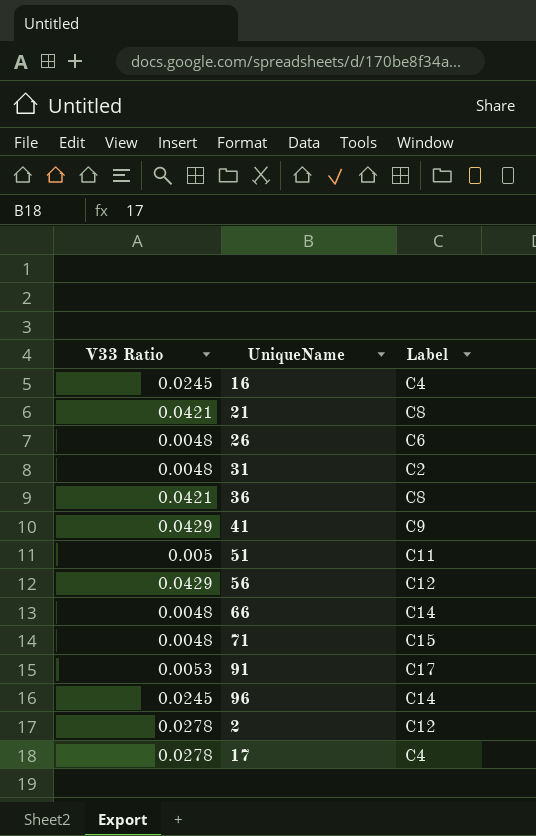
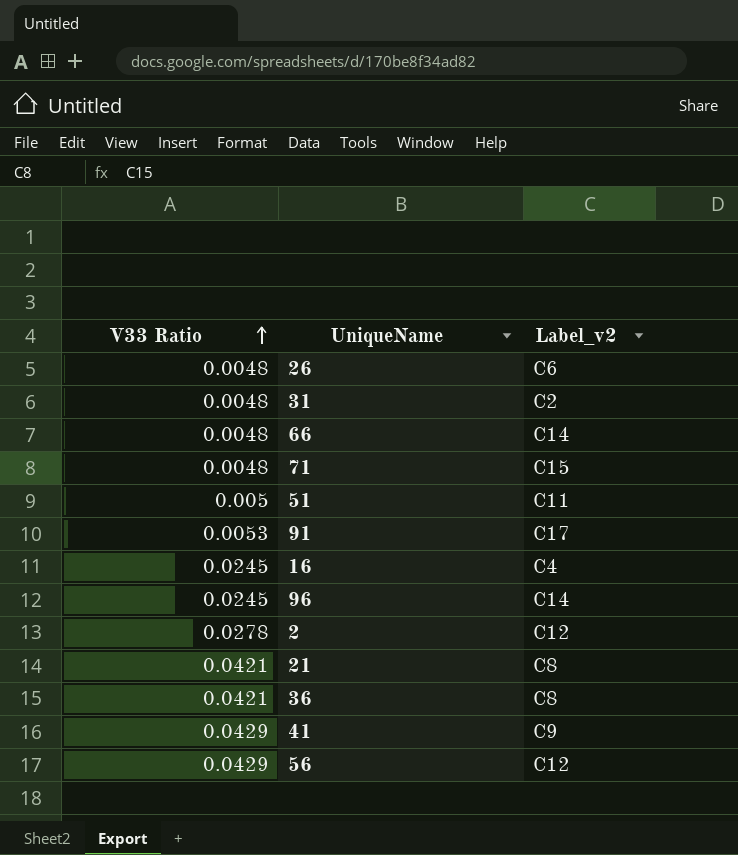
row order: none -> V33 Ratio ascending
column name: Label -> Label_v2
row 17: 0.0278 | C4 -> none

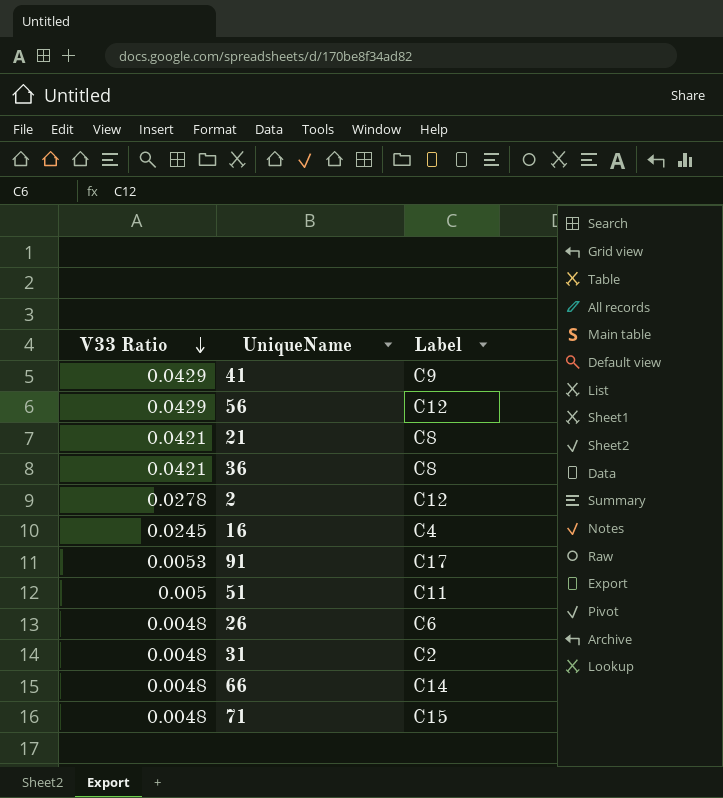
row order: V33 Ratio ascending -> V33 Ratio descending
column name: Label_v2 -> Label
row 96: 0.0245 | C14 -> none

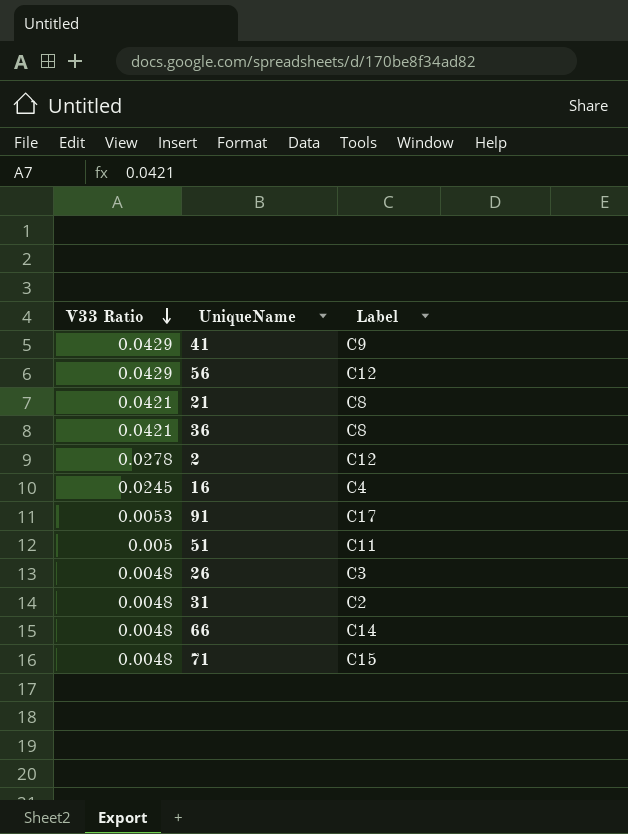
26 | Label: C6 -> C3

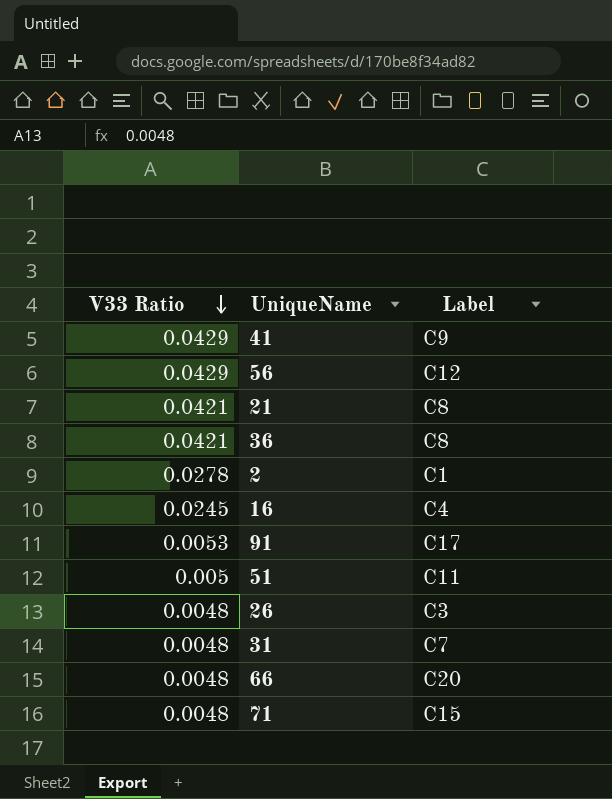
2 | Label: C12 -> C1
31 | Label: C2 -> C7
66 | Label: C14 -> C20

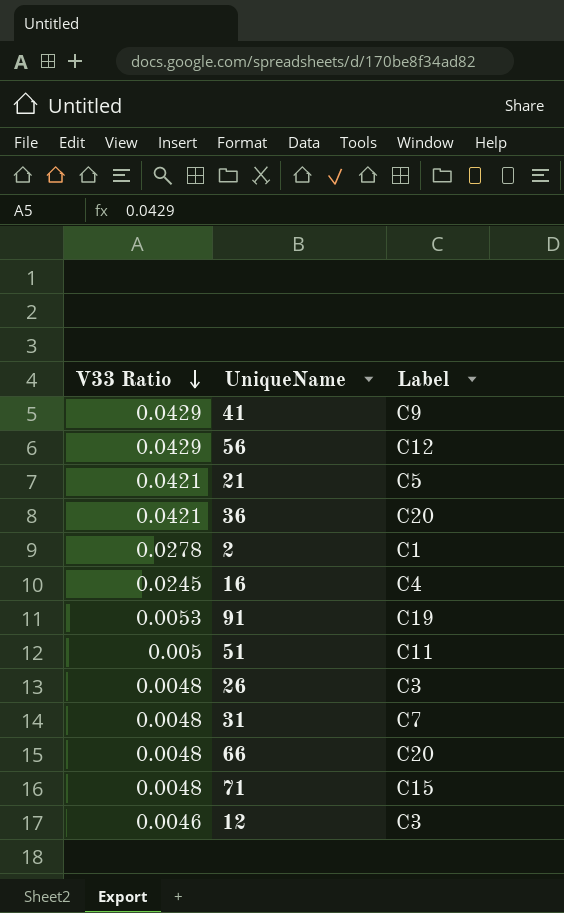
21 | Label: C8 -> C5
36 | Label: C8 -> C20
91 | Label: C17 -> C19
row 12: none -> 0.0046 | C3

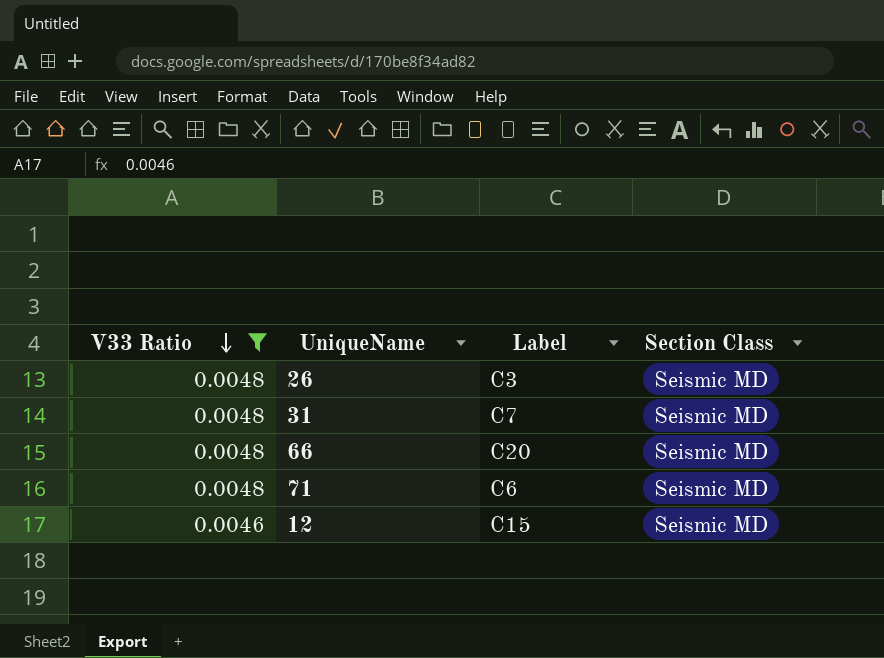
filter: none -> V33 Ratio <= 0.0048
column Section Class | position: none -> 4
71 | Label: C15 -> C6
12 | Label: C3 -> C15

